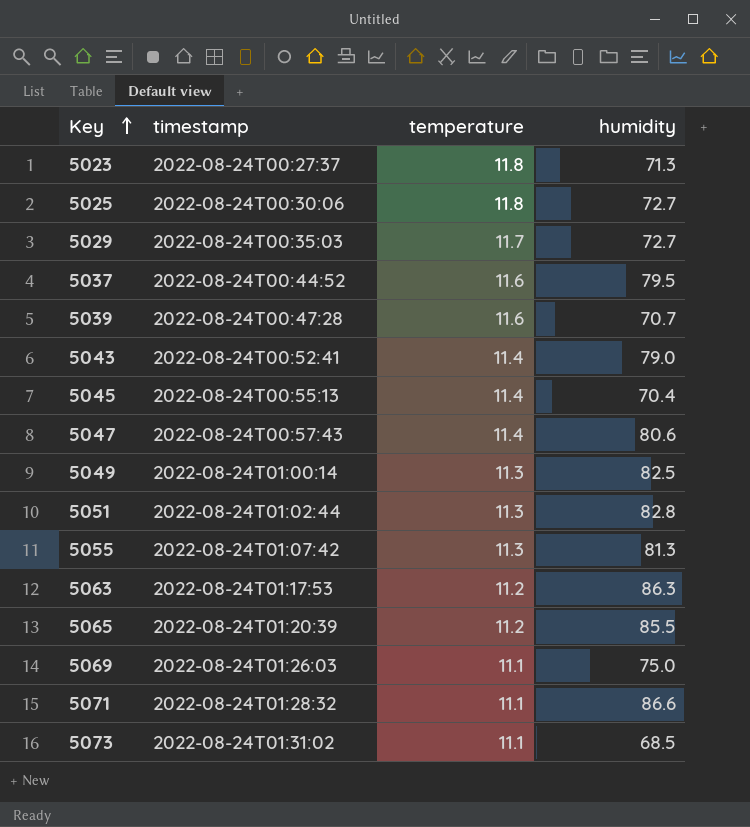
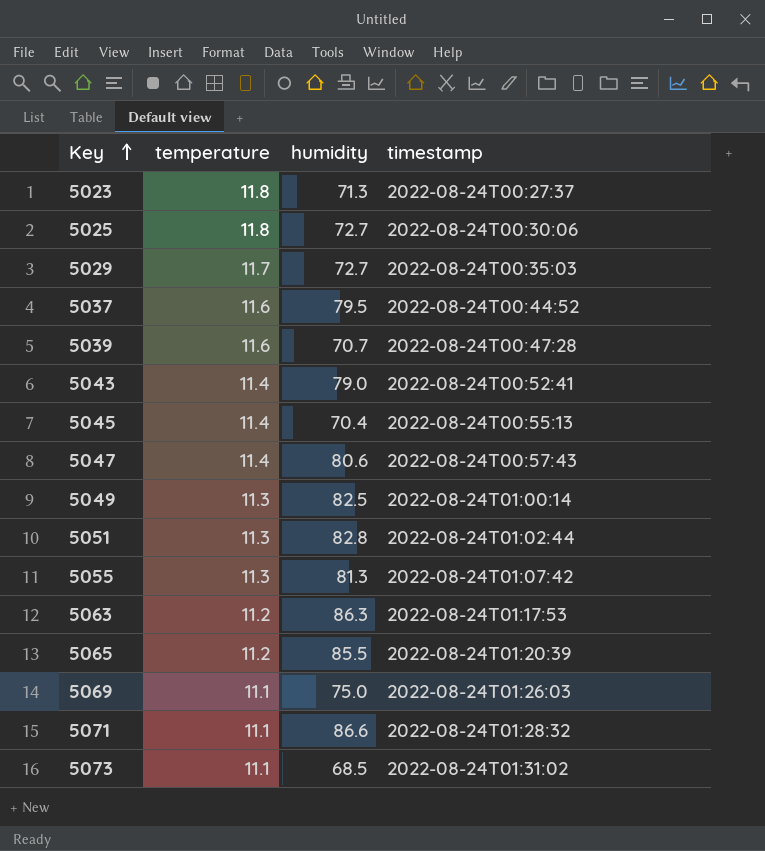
column timestamp | position: 2 -> 4

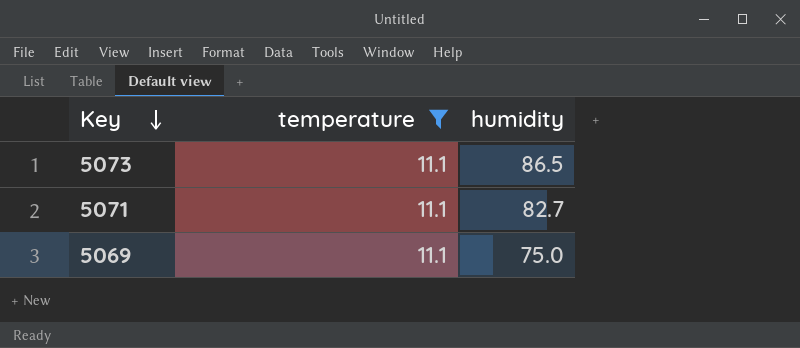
filter: none -> temperature = 11.1
row order: Key ascending -> Key descending
column timestamp | position: 4 -> none
5073 | humidity: 68.5 -> 86.5
5071 | humidity: 86.6 -> 82.7

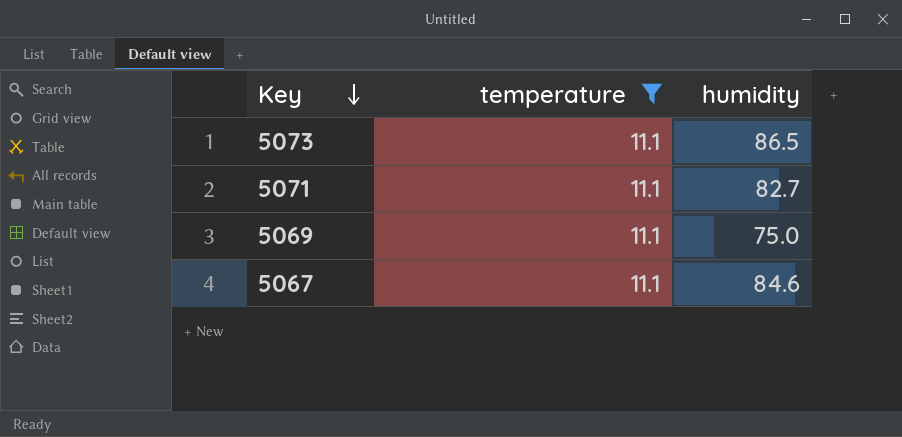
row 5067: none -> 11.1 | 84.6

